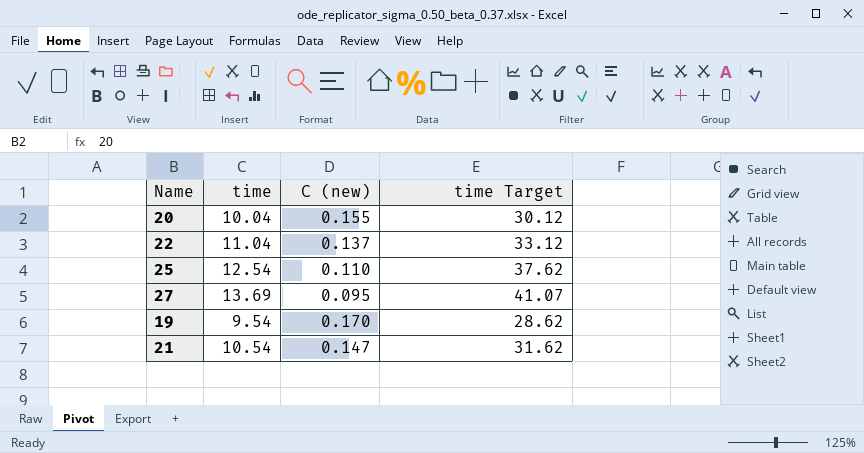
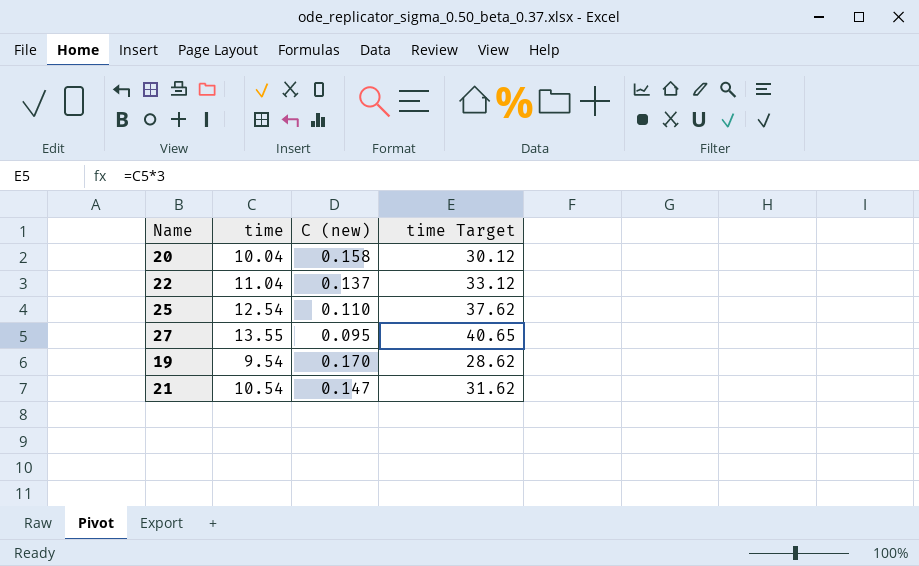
20 | C (new): 0.155 -> 0.158
27 | time: 13.69 -> 13.55
27 | time Target: 41.07 -> 40.65

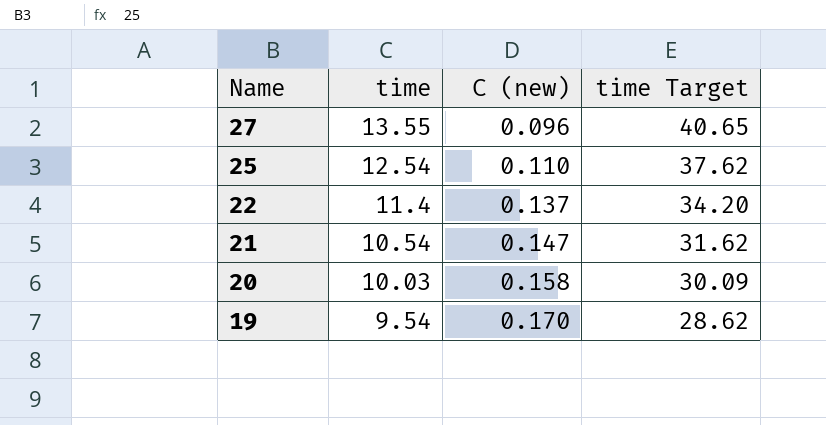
row order: none -> Name descending
27 | C (new): 0.095 -> 0.096
22 | time: 11.04 -> 11.4
22 | time Target: 33.12 -> 34.20
20 | time: 10.04 -> 10.03
20 | time Target: 30.12 -> 30.09

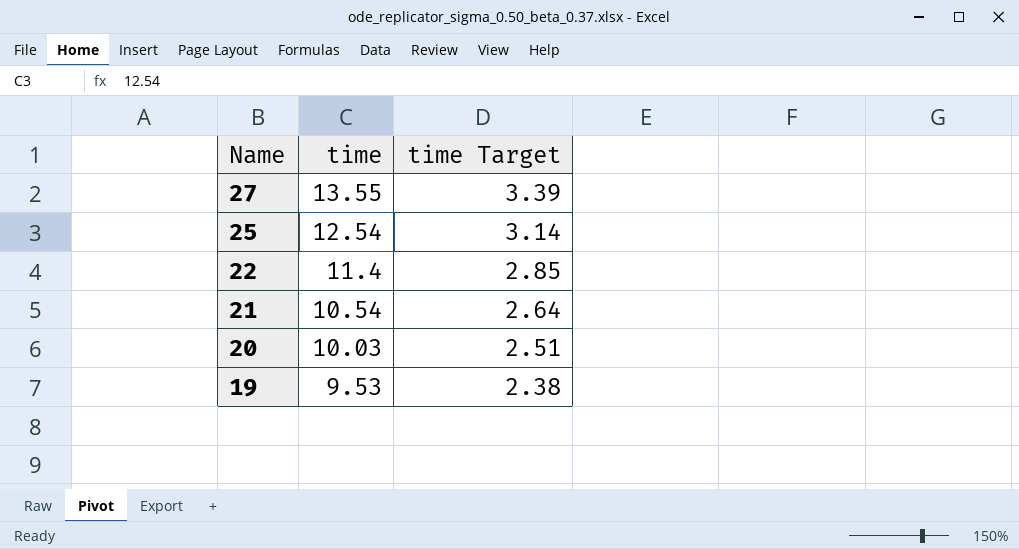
column C (new) | position: 3 -> none
column time Target | formula: [time] * 3 -> [time] * 0.25
19 | time: 9.54 -> 9.53

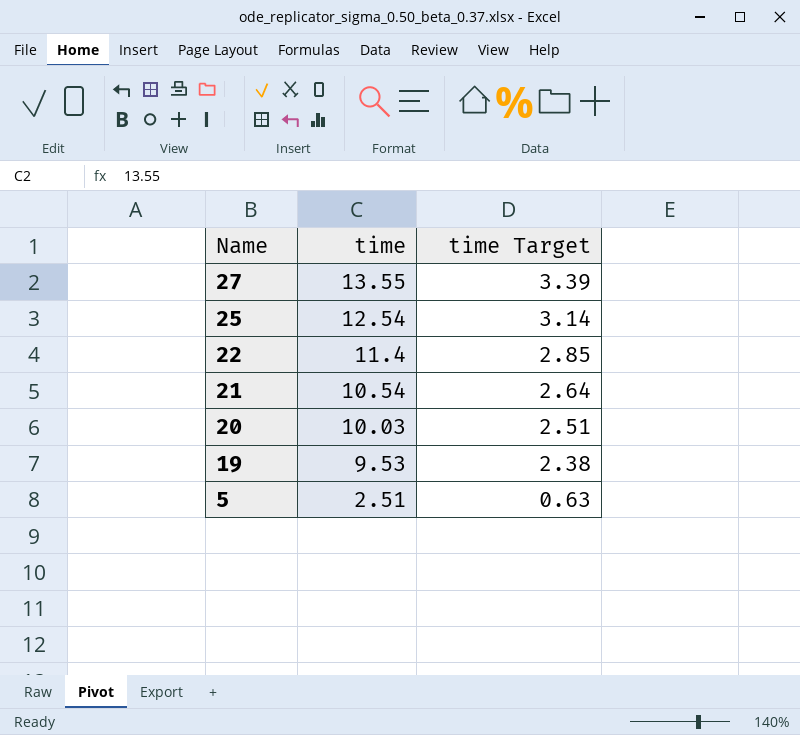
row 5: none -> 2.51 | 0.63

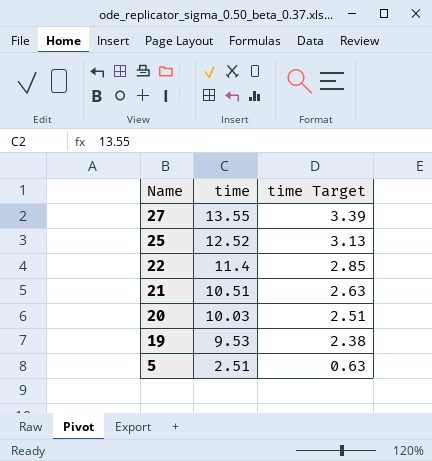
25 | time: 12.54 -> 12.52
25 | time Target: 3.14 -> 3.13
21 | time: 10.54 -> 10.51
21 | time Target: 2.64 -> 2.63

